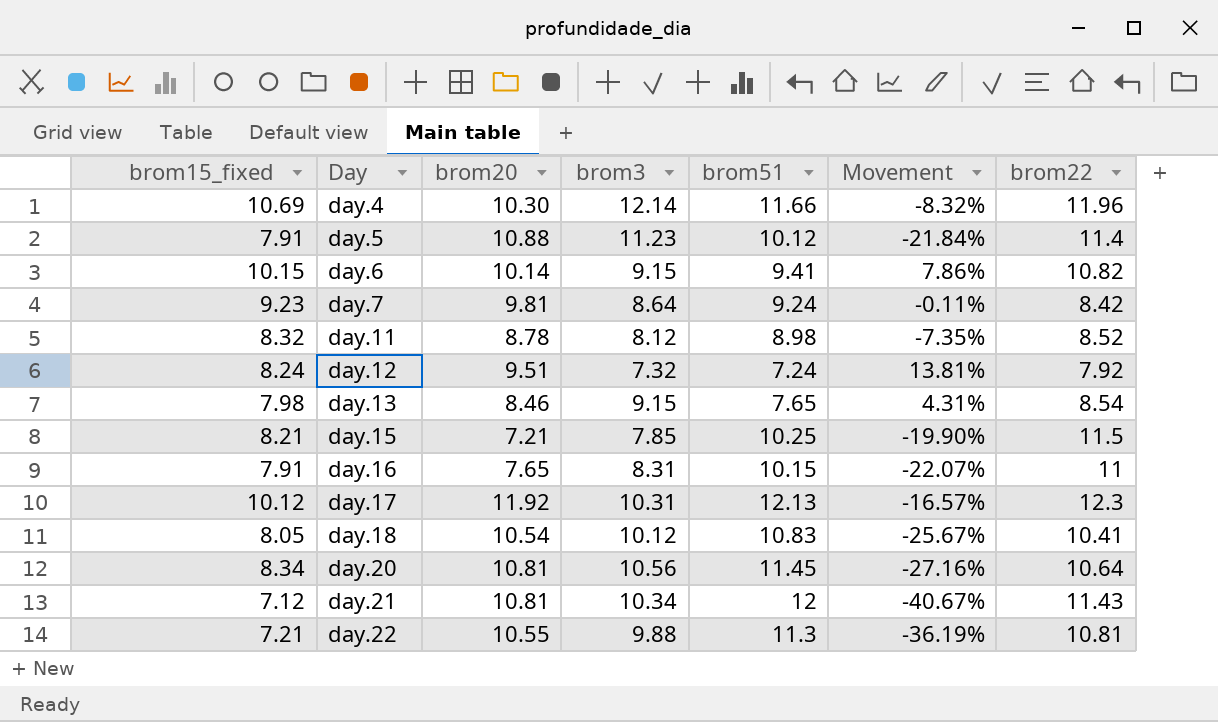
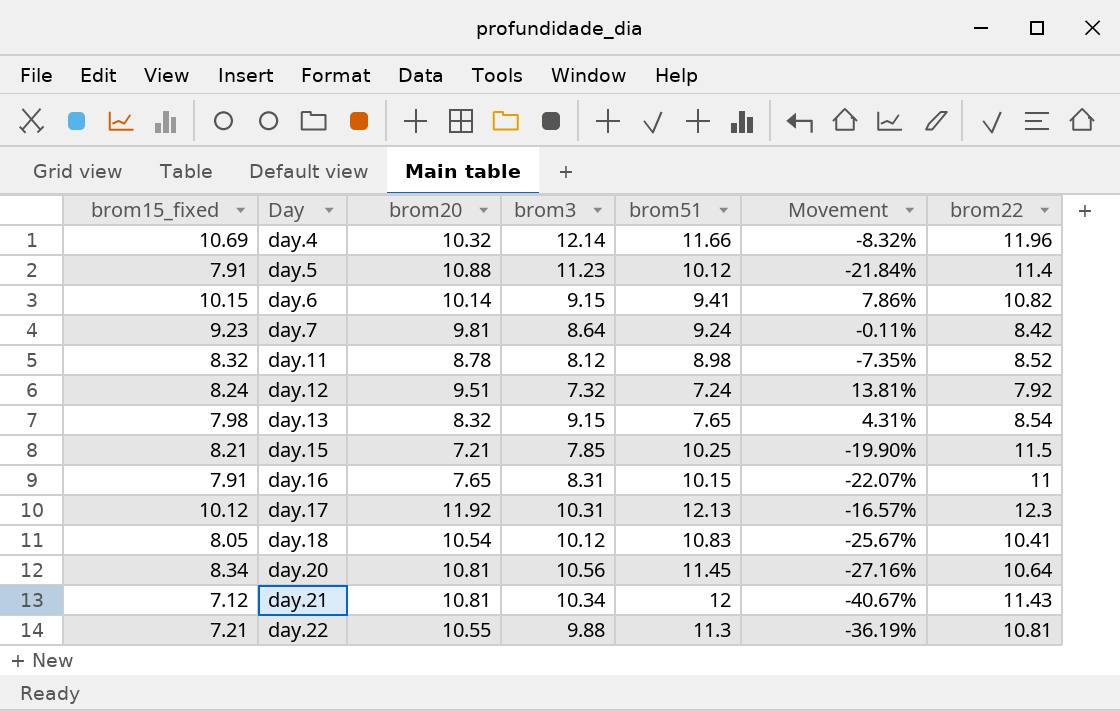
day.4 | brom20: 10.30 -> 10.32
day.13 | brom20: 8.46 -> 8.32

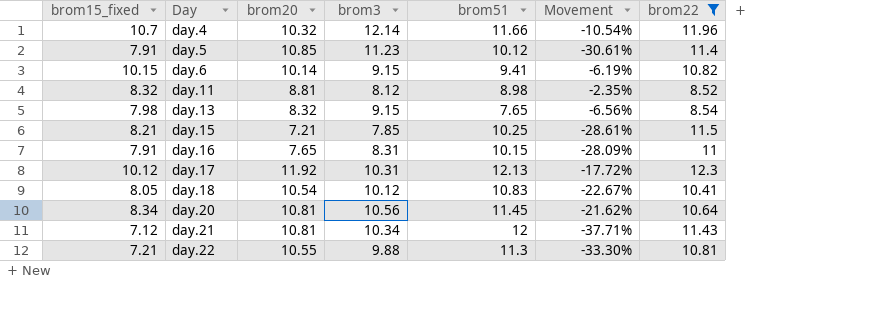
filter: none -> brom22 >= 8.52
column Movement | formula: ([brom15_fixed] - [brom51]) / [brom51] -> ([brom15_fixed] - [brom22]) / [brom22]
day.4 | brom15_fixed: 10.69 -> 10.7
day.5 | brom20: 10.88 -> 10.85
day.11 | brom20: 8.78 -> 8.81

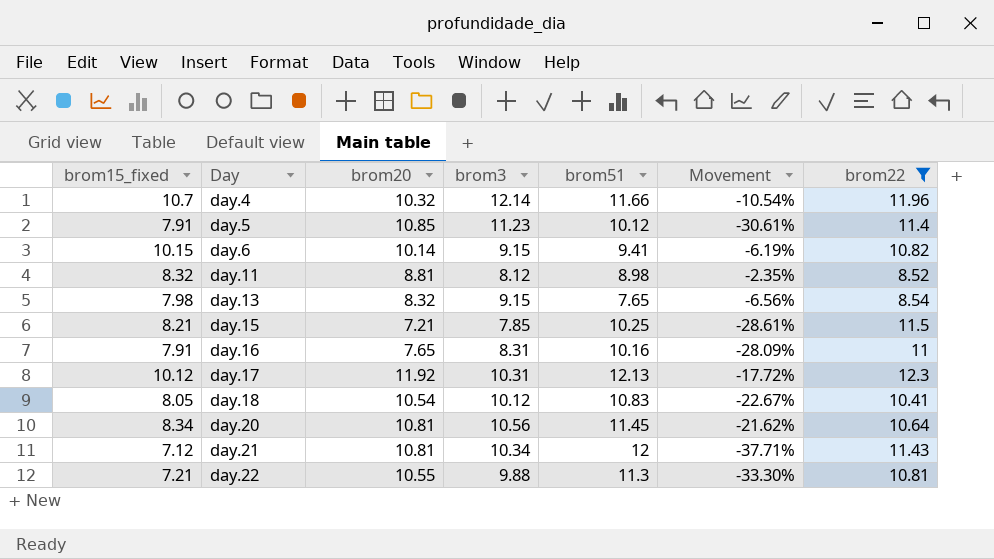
day.16 | brom51: 10.15 -> 10.16

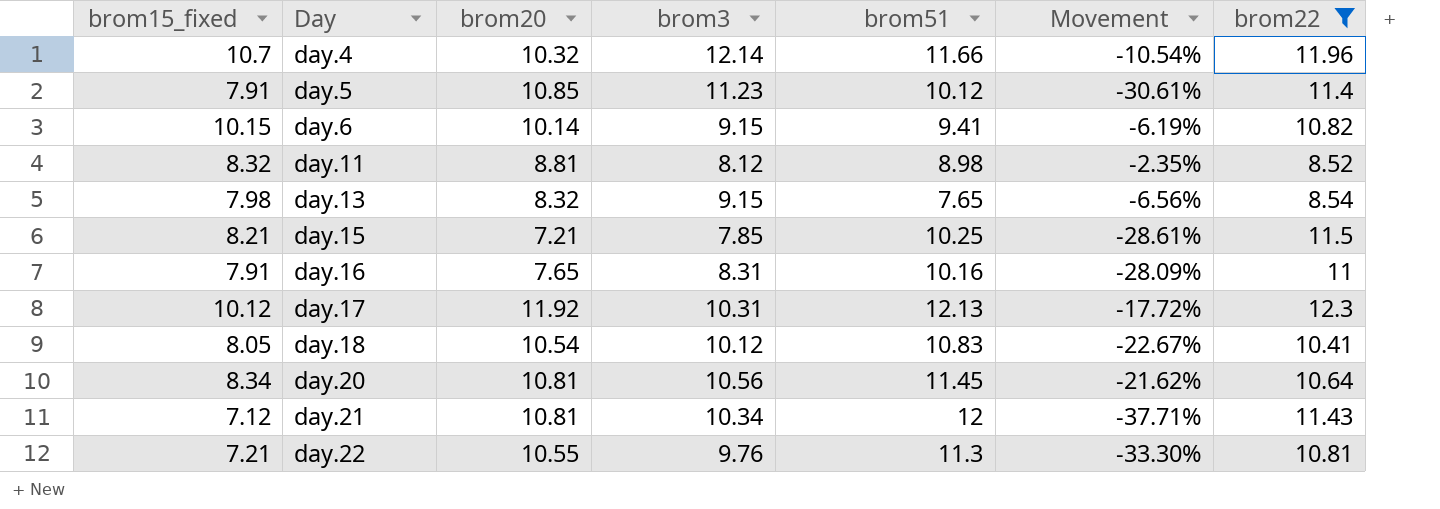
day.22 | brom3: 9.88 -> 9.76

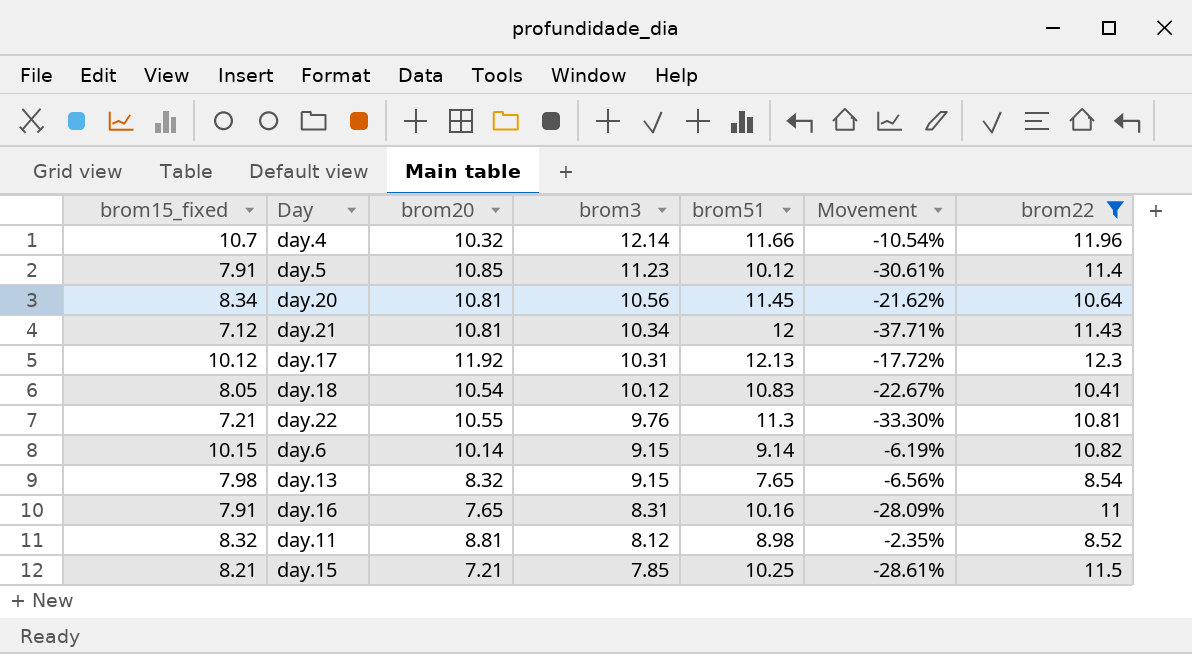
row order: Day ascending -> brom3 descending
day.6 | brom51: 9.41 -> 9.14

